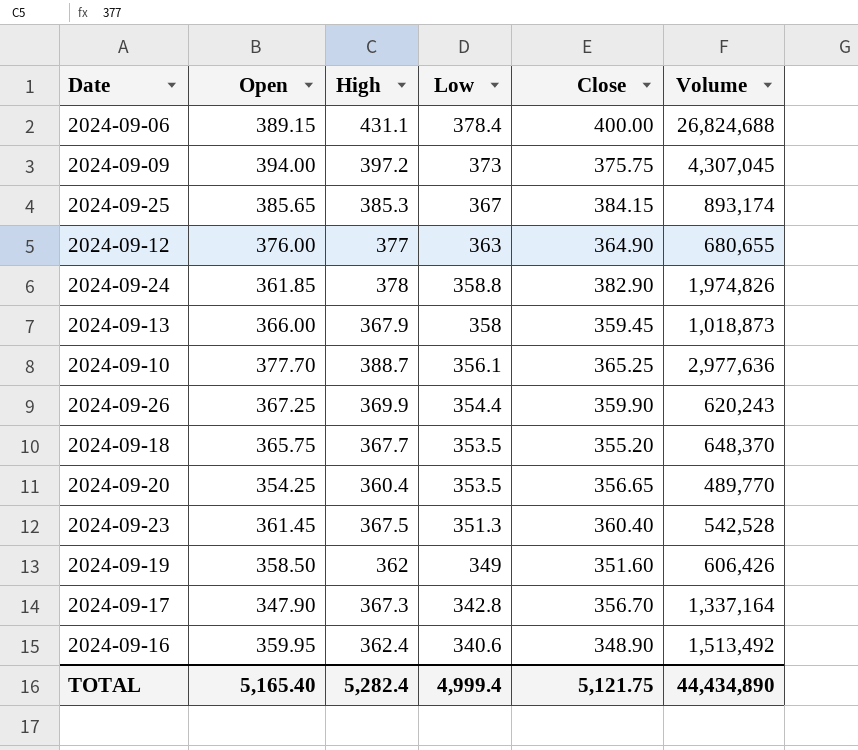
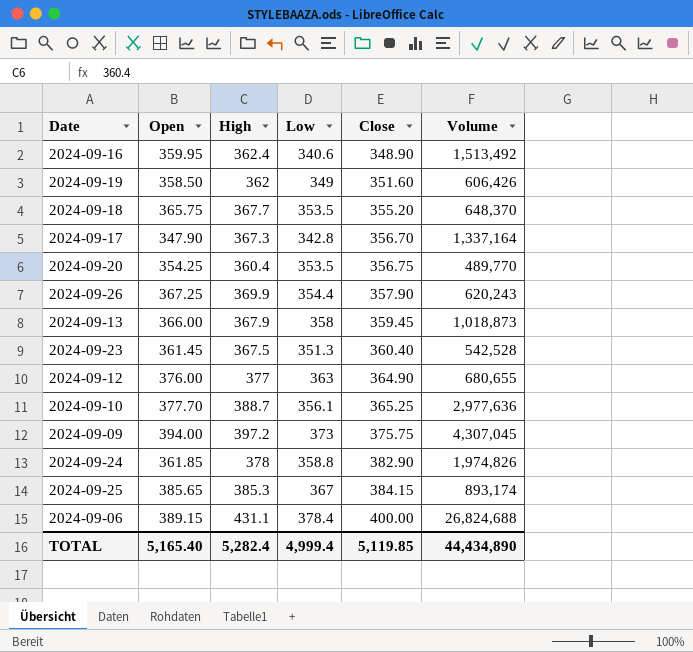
row order: Low descending -> Close ascending
2024-09-20 | Close: 356.65 -> 356.75
2024-09-26 | Close: 359.90 -> 357.90
TOTAL | Close: 5,121.75 -> 5,119.85

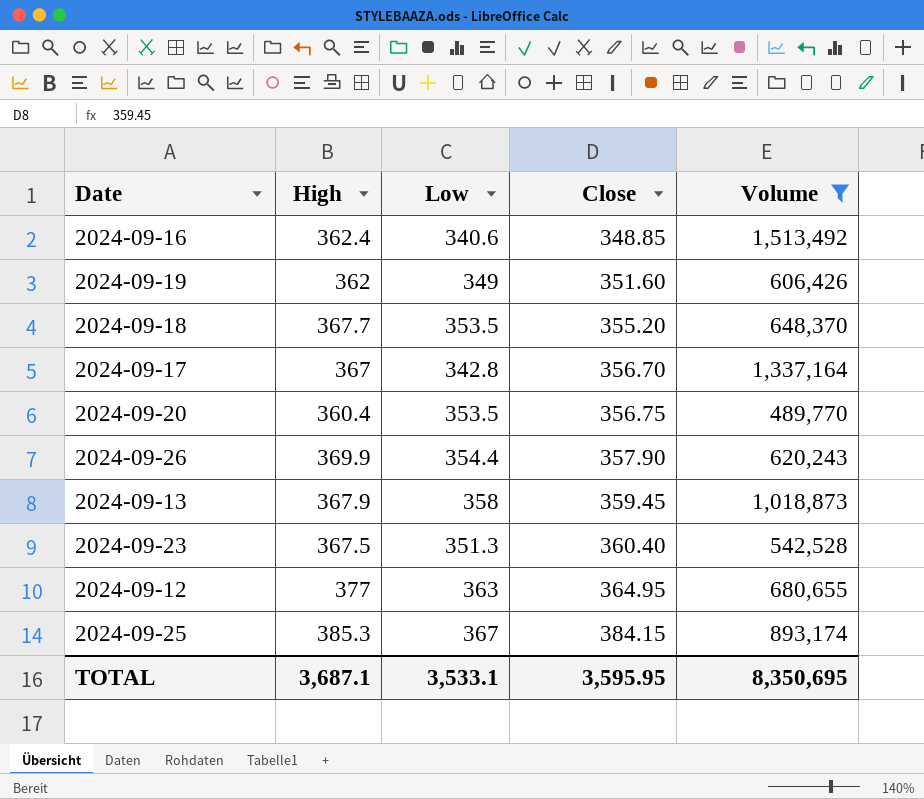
filter: none -> Volume <= 1,513,492
column Open | position: 2 -> none
2024-09-16 | Close: 348.90 -> 348.85
2024-09-17 | High: 367.3 -> 367
2024-09-12 | Close: 364.90 -> 364.95
TOTAL | High: 5,282.4 -> 3,687.1
TOTAL | Low: 4,999.4 -> 3,533.1
TOTAL | Close: 5,119.85 -> 3,595.95
TOTAL | Volume: 44,434,890 -> 8,350,695

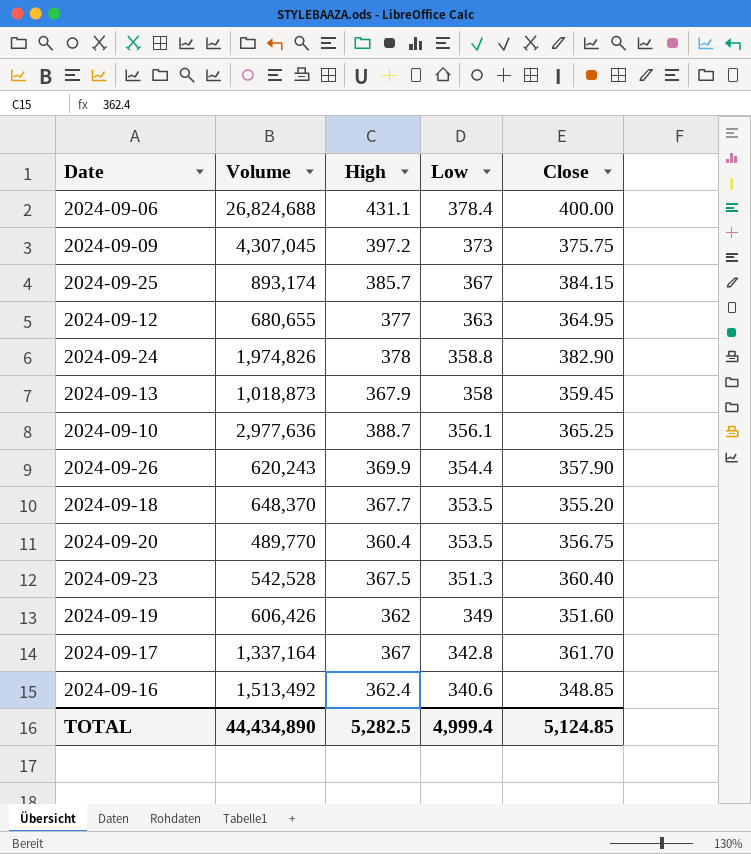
filter: Volume <= 1,513,492 -> none
row order: Close ascending -> Low descending
column Volume | position: 5 -> 2
2024-09-25 | High: 385.3 -> 385.7
2024-09-17 | Close: 356.70 -> 361.70
TOTAL | Volume: 8,350,695 -> 44,434,890
TOTAL | High: 3,687.1 -> 5,282.5
TOTAL | Low: 3,533.1 -> 4,999.4
TOTAL | Close: 3,595.95 -> 5,124.85

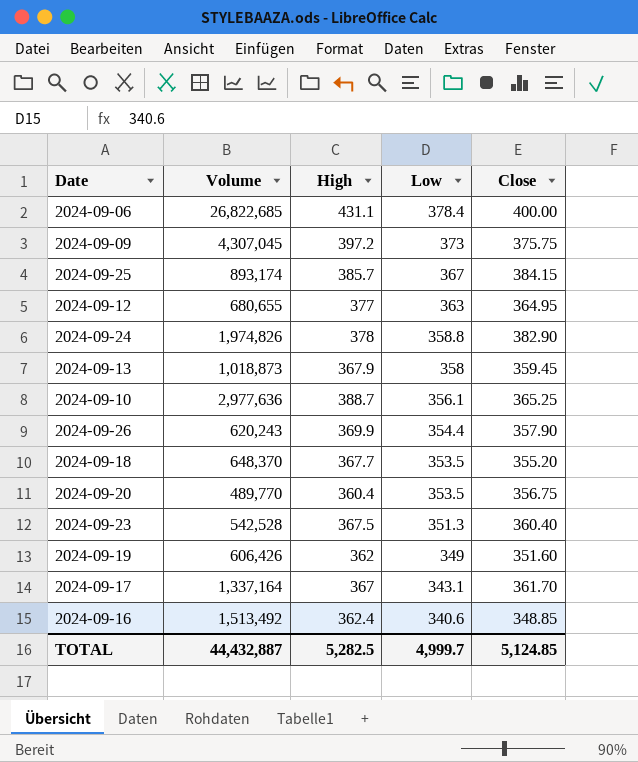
2024-09-06 | Volume: 26,824,688 -> 26,822,685
2024-09-17 | Low: 342.8 -> 343.1
TOTAL | Volume: 44,434,890 -> 44,432,887
TOTAL | Low: 4,999.4 -> 4,999.7

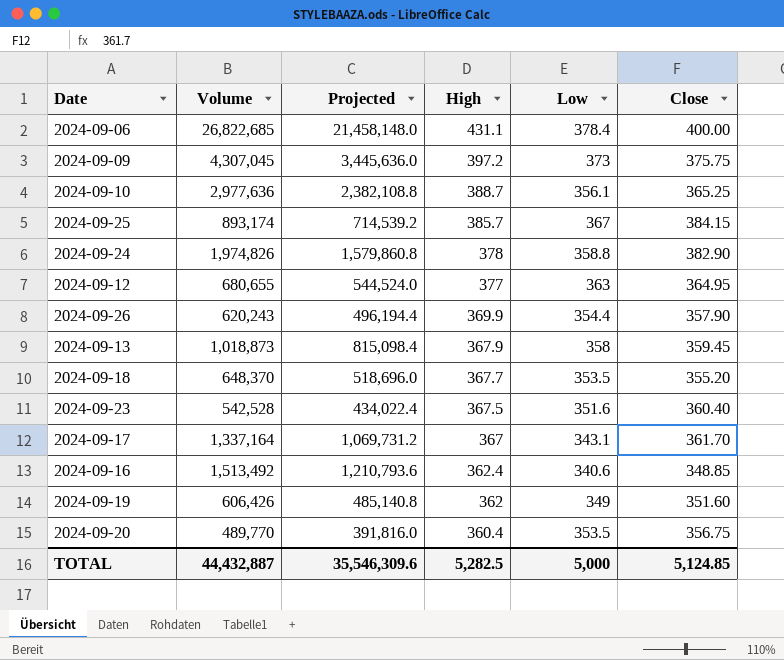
row order: Low descending -> High descending
column Projected | formula: none -> [Volume] * 0.8
2024-09-23 | Low: 351.3 -> 351.6
TOTAL | Low: 4,999.7 -> 5,000

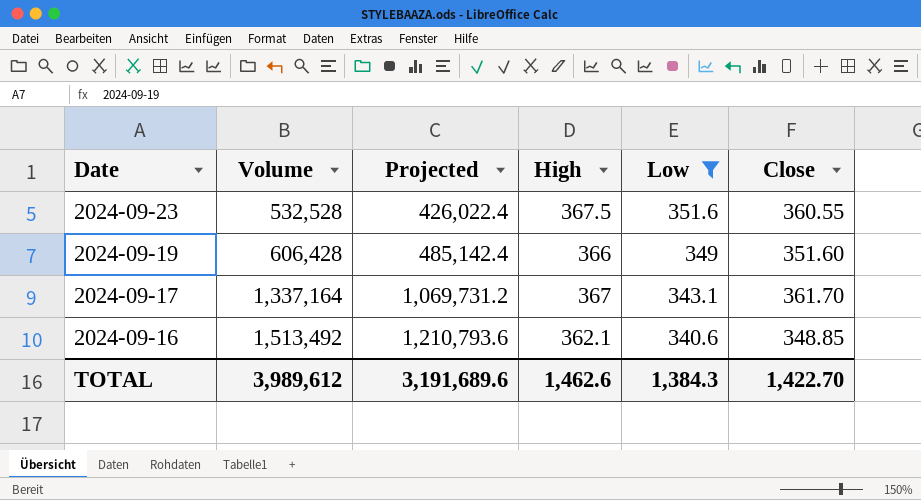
filter: none -> Low <= 351.6
row order: High descending -> Date descending
2024-09-23 | Volume: 542,528 -> 532,528
2024-09-23 | Projected: 434,022.4 -> 426,022.4
2024-09-23 | Close: 360.40 -> 360.55
2024-09-19 | Volume: 606,426 -> 606,428
2024-09-19 | Projected: 485,140.8 -> 485,142.4
2024-09-19 | High: 362 -> 366
2024-09-16 | High: 362.4 -> 362.1
TOTAL | Volume: 44,432,887 -> 3,989,612
TOTAL | Projected: 35,546,309.6 -> 3,191,689.6
TOTAL | High: 5,282.5 -> 1,462.6
TOTAL | Low: 5,000 -> 1,384.3
TOTAL | Close: 5,124.85 -> 1,422.70

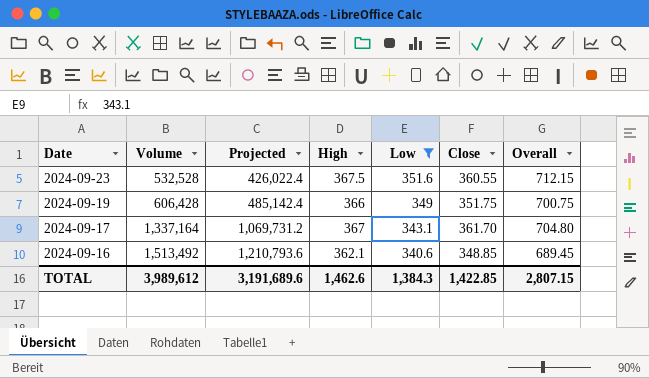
column Overall | formula: none -> [Low] + [Close]
2024-09-19 | Close: 351.60 -> 351.75
TOTAL | Close: 1,422.70 -> 1,422.85

